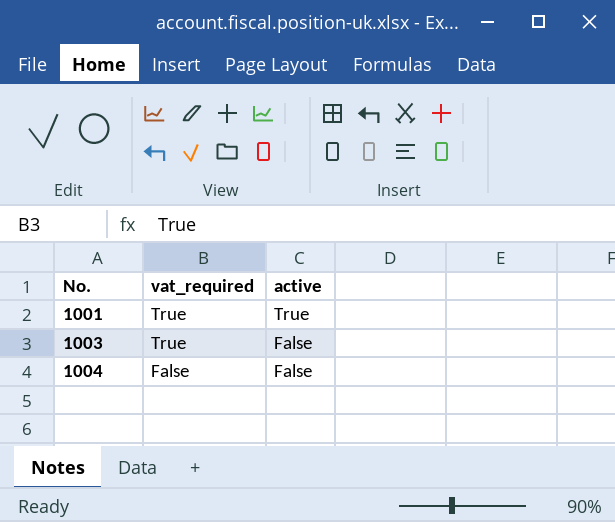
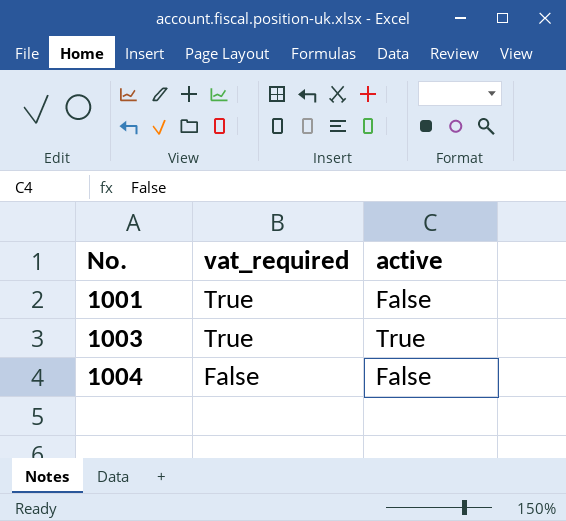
1001 | active: True -> False
1003 | active: False -> True

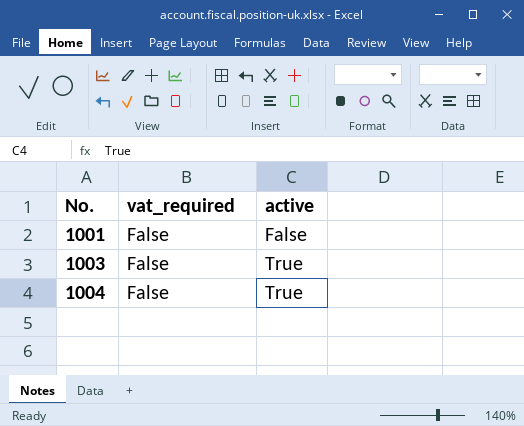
1001 | vat_required: True -> False
1003 | vat_required: True -> False
1004 | active: False -> True

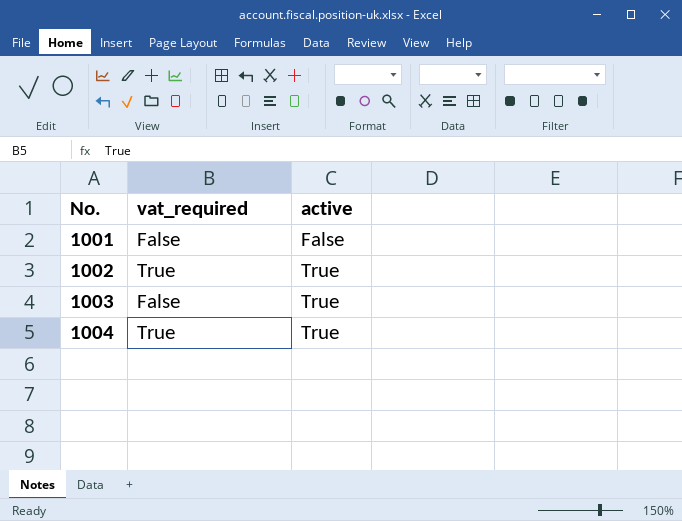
row 1002: none -> True | True
1004 | vat_required: False -> True

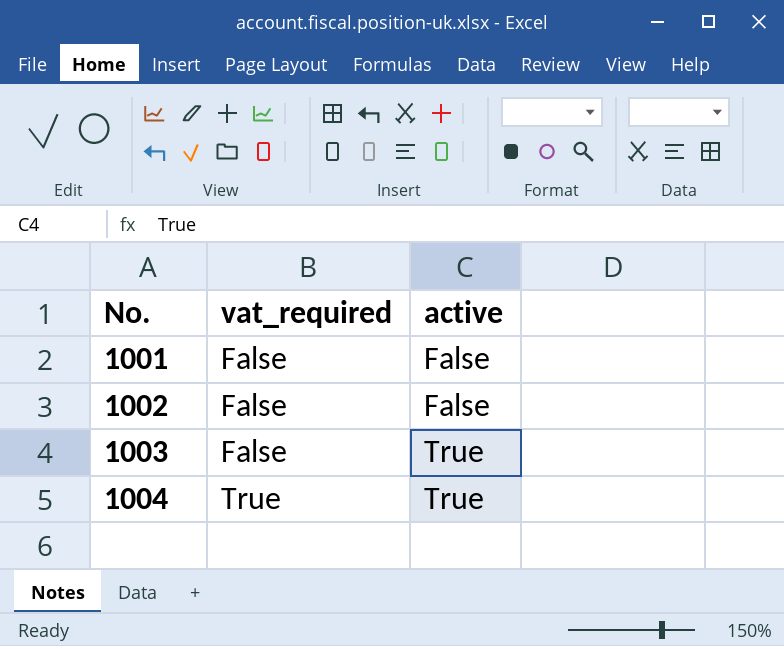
1002 | vat_required: True -> False
1002 | active: True -> False

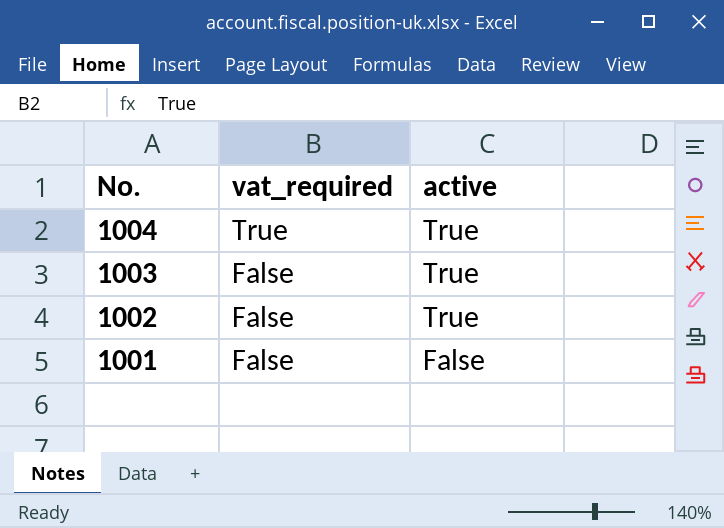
row order: No. ascending -> No. descending
1002 | active: False -> True

